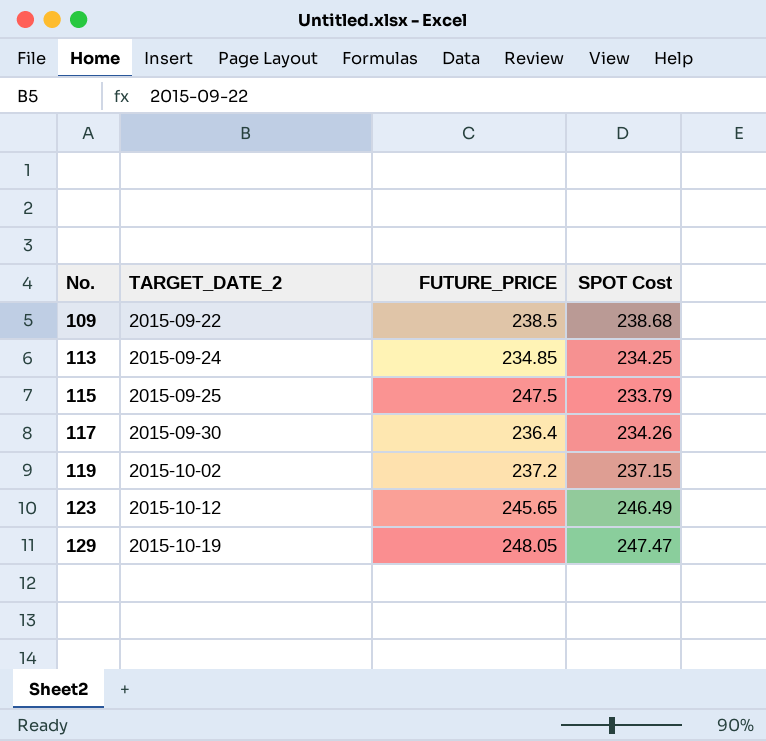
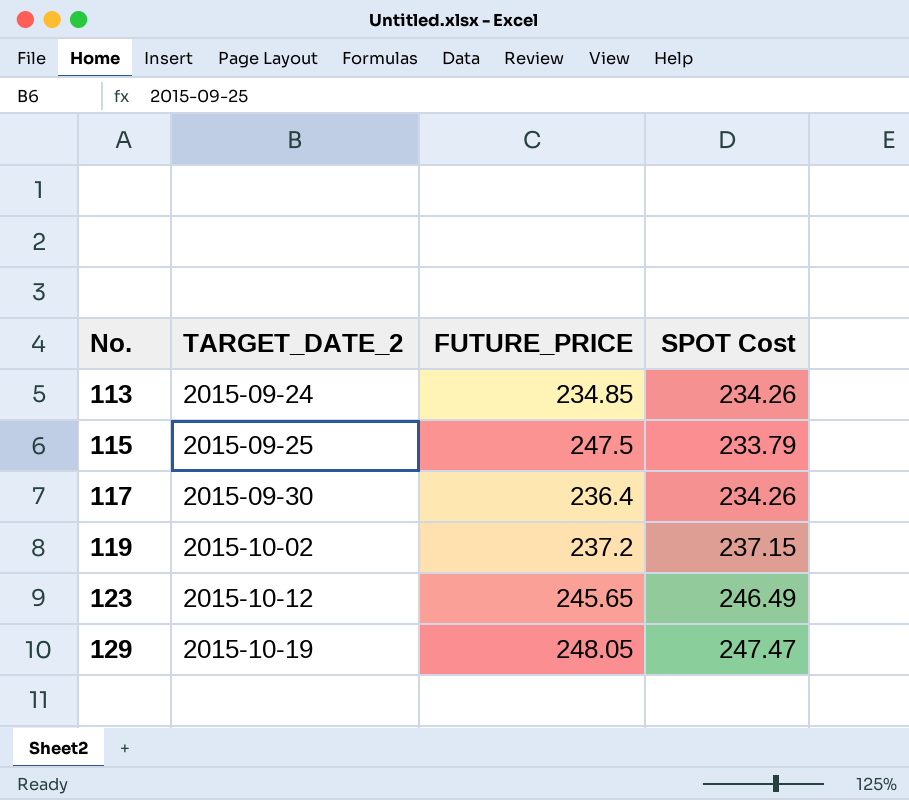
row 109: 2015-09-22 | 238.5 | 238.68 -> none
113 | SPOT Cost: 234.25 -> 234.26

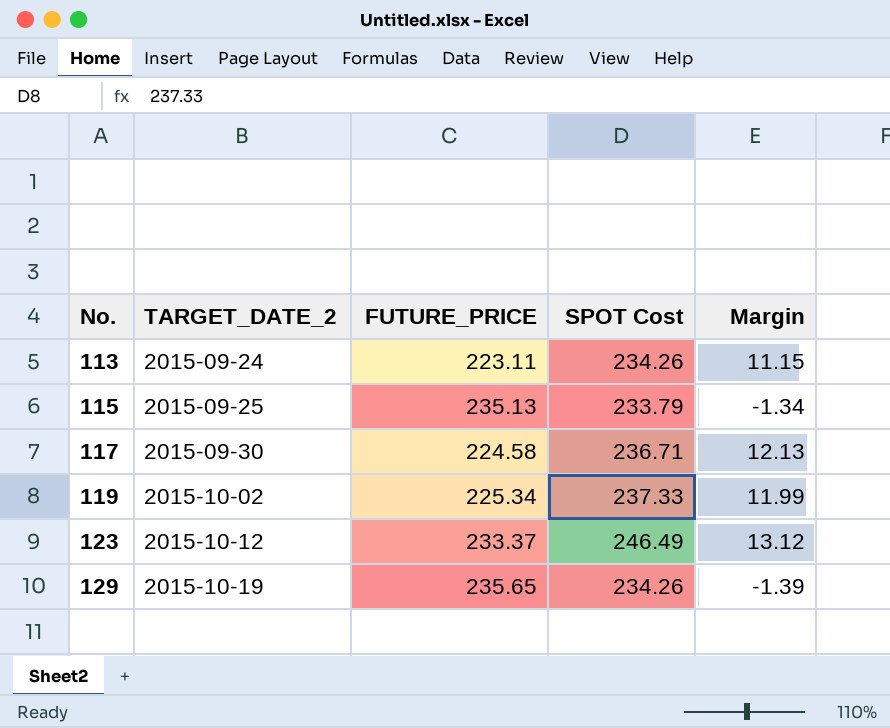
column Margin | formula: none -> [SPOT Cost] - [FUTURE_PRICE]
113 | FUTURE_PRICE: 234.85 -> 223.11
115 | FUTURE_PRICE: 247.5 -> 235.13
117 | FUTURE_PRICE: 236.4 -> 224.58
117 | SPOT Cost: 234.26 -> 236.71
119 | FUTURE_PRICE: 237.2 -> 225.34
119 | SPOT Cost: 237.15 -> 237.33
123 | FUTURE_PRICE: 245.65 -> 233.37
129 | FUTURE_PRICE: 248.05 -> 235.65
129 | SPOT Cost: 247.47 -> 234.26

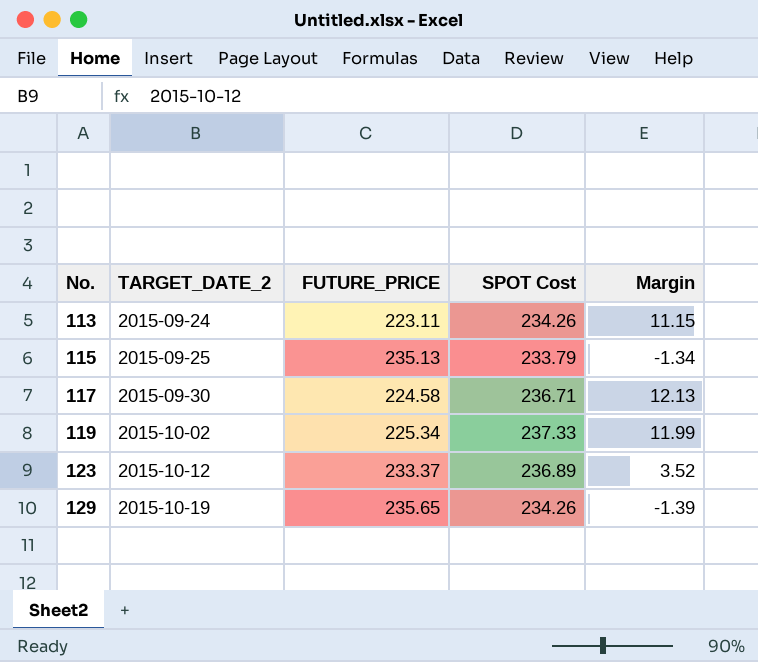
123 | SPOT Cost: 246.49 -> 236.89
123 | Margin: 13.12 -> 3.52

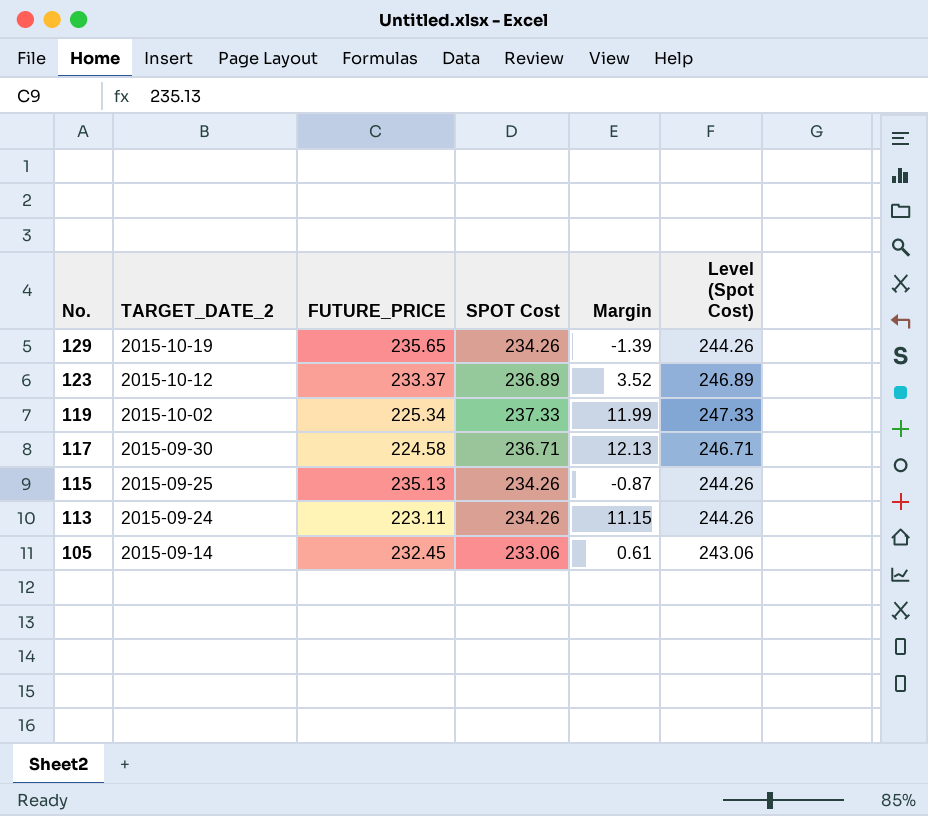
row order: No. ascending -> No. descending
column Level (Spot Cost) | formula: none -> [SPOT Cost] + 10
115 | SPOT Cost: 233.79 -> 234.26
115 | Margin: -1.34 -> -0.87
row 105: none -> 2015-09-14 | 232.45 | 233.06 | 0.61 | 243.06

